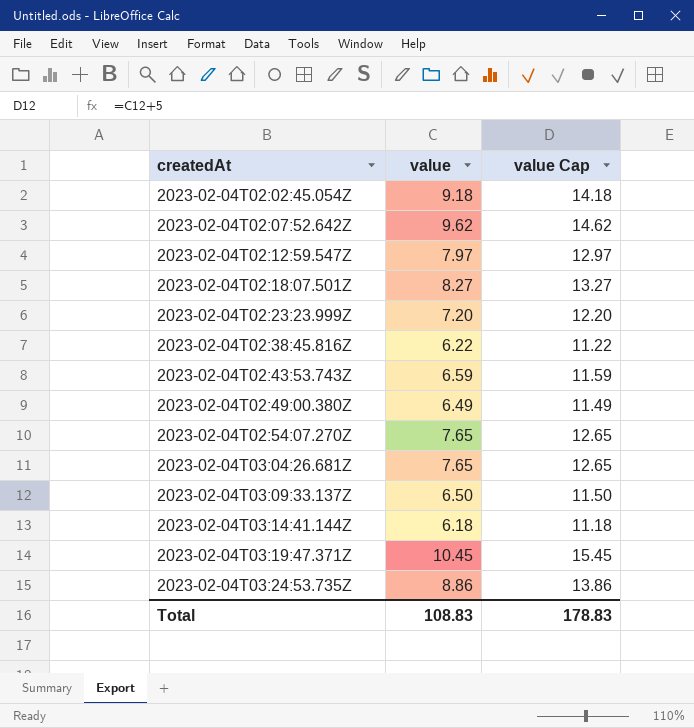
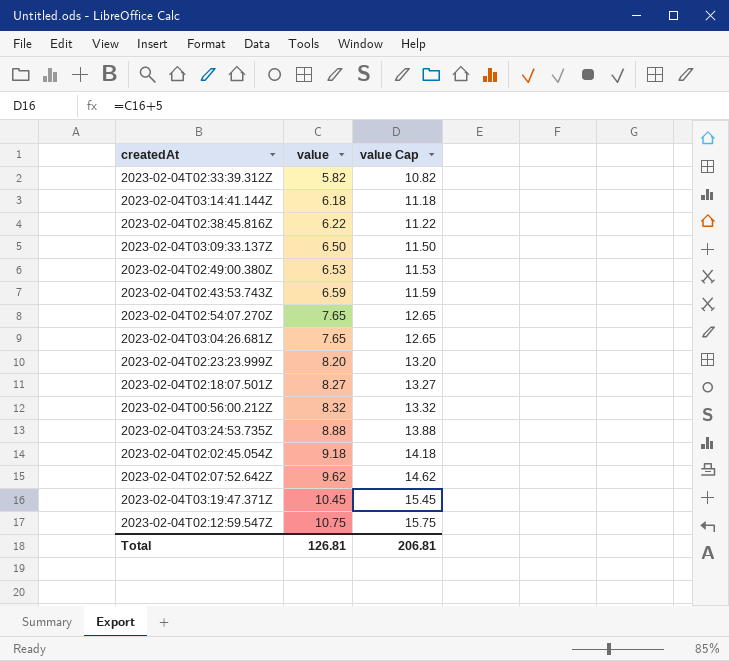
row order: createdAt ascending -> value ascending
row 2023-02-04T02:33:39.312Z: none -> 5.82 | 10.82
2023-02-04T02:49:00.380Z | value: 6.49 -> 6.53
2023-02-04T02:49:00.380Z | value Cap: 11.49 -> 11.53
2023-02-04T02:23:23.999Z | value: 7.20 -> 8.20
2023-02-04T02:23:23.999Z | value Cap: 12.20 -> 13.20
row 2023-02-04T00:56:00.212Z: none -> 8.32 | 13.32
2023-02-04T03:24:53.735Z | value: 8.86 -> 8.88
2023-02-04T03:24:53.735Z | value Cap: 13.86 -> 13.88
2023-02-04T02:12:59.547Z | value: 7.97 -> 10.75
2023-02-04T02:12:59.547Z | value Cap: 12.97 -> 15.75
Total | value: 108.83 -> 126.81
Total | value Cap: 178.83 -> 206.81

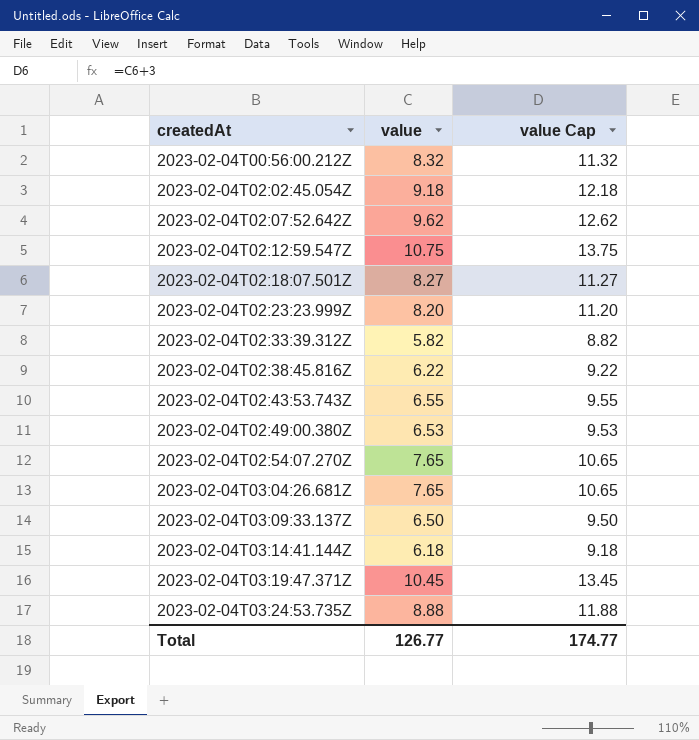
row order: value ascending -> createdAt ascending
column value Cap | formula: [value] + 5 -> [value] + 3
2023-02-04T02:43:53.743Z | value: 6.59 -> 6.55
Total | value: 126.81 -> 126.77
Total | value Cap: 206.81 -> 174.77

